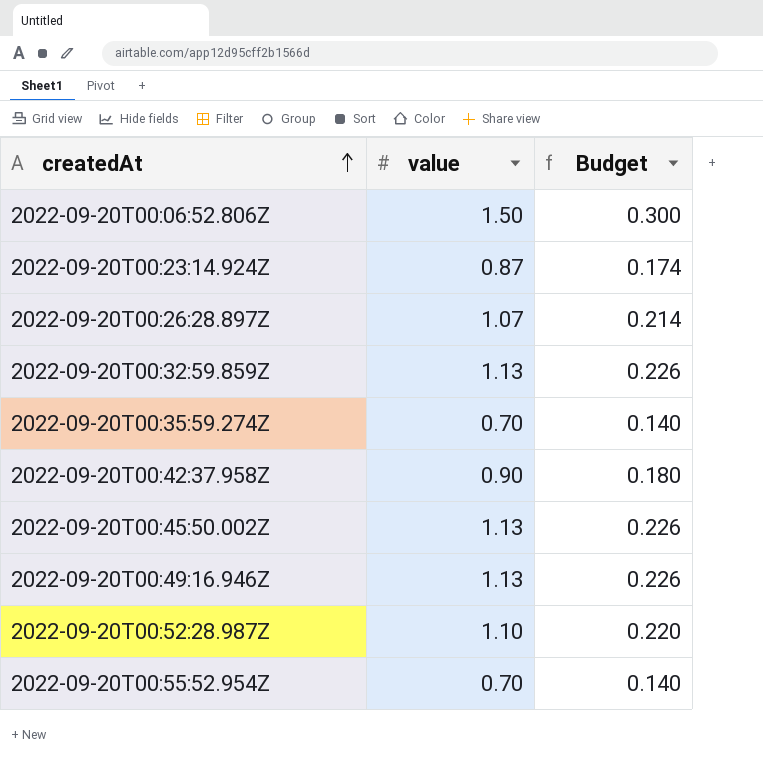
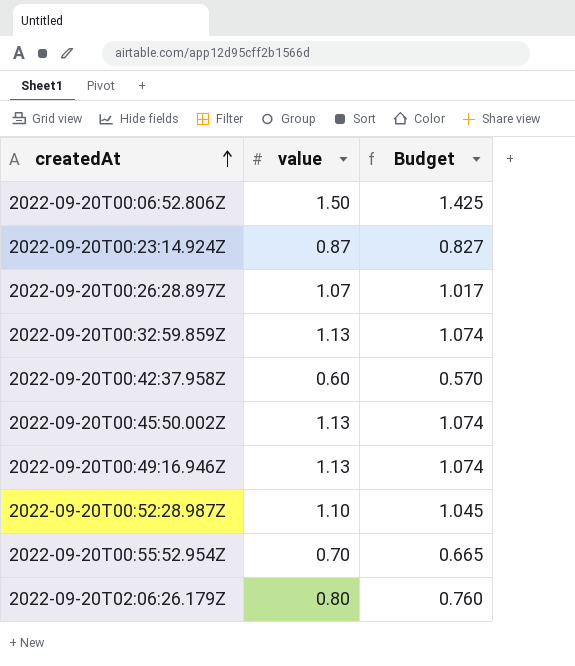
column Budget | formula: [value] * 0.2 -> [value] * 0.95
row 2022-09-20T00:35:59.274Z: 0.70 | 0.140 -> none
2022-09-20T00:42:37.958Z | value: 0.90 -> 0.60
row 2022-09-20T02:06:26.179Z: none -> 0.80 | 0.760

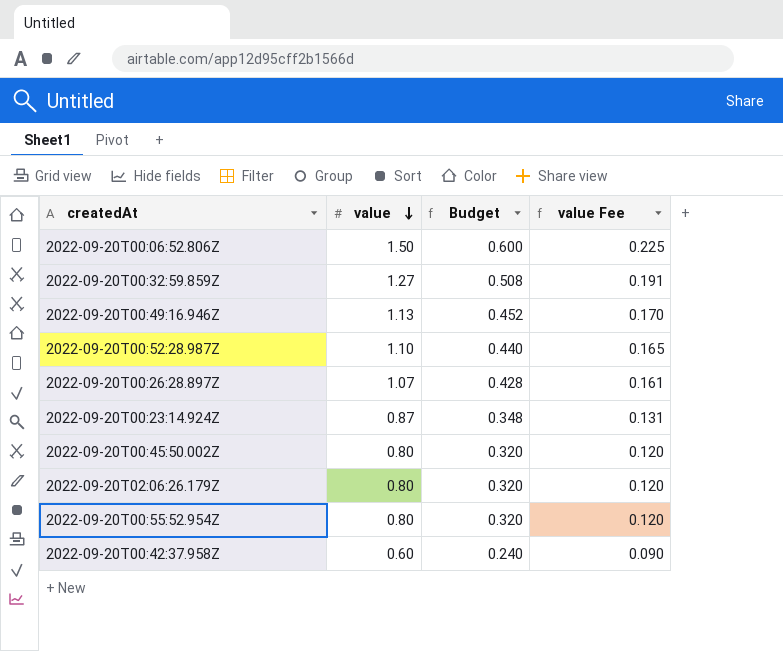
row order: createdAt ascending -> value descending
column Budget | formula: [value] * 0.95 -> [value] * 0.4
column value Fee | formula: none -> [value] * 0.15
2022-09-20T00:32:59.859Z | value: 1.13 -> 1.27
2022-09-20T00:45:50.002Z | value: 1.13 -> 0.80
2022-09-20T00:55:52.954Z | value: 0.70 -> 0.80

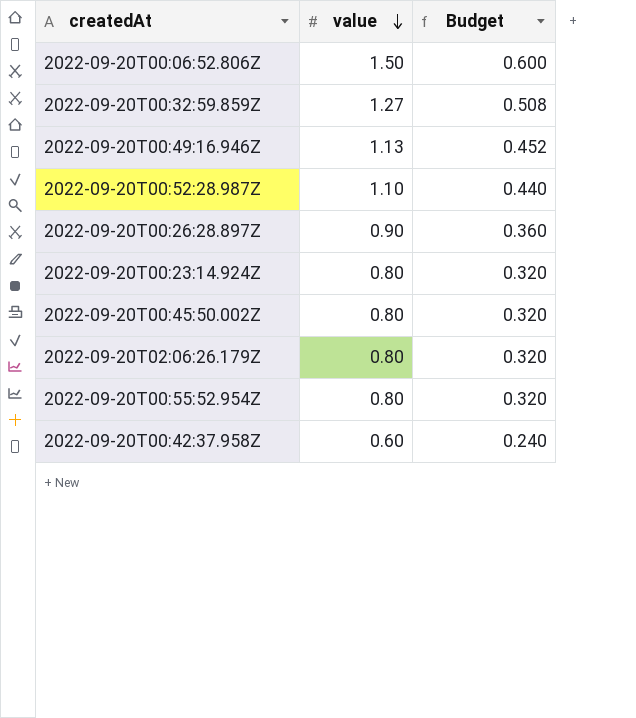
column value Fee | formula: [value] * 0.15 -> none
2022-09-20T00:26:28.897Z | value: 1.07 -> 0.90
2022-09-20T00:26:28.897Z | Budget: 0.428 -> 0.360
2022-09-20T00:23:14.924Z | value: 0.87 -> 0.80
2022-09-20T00:23:14.924Z | Budget: 0.348 -> 0.320

